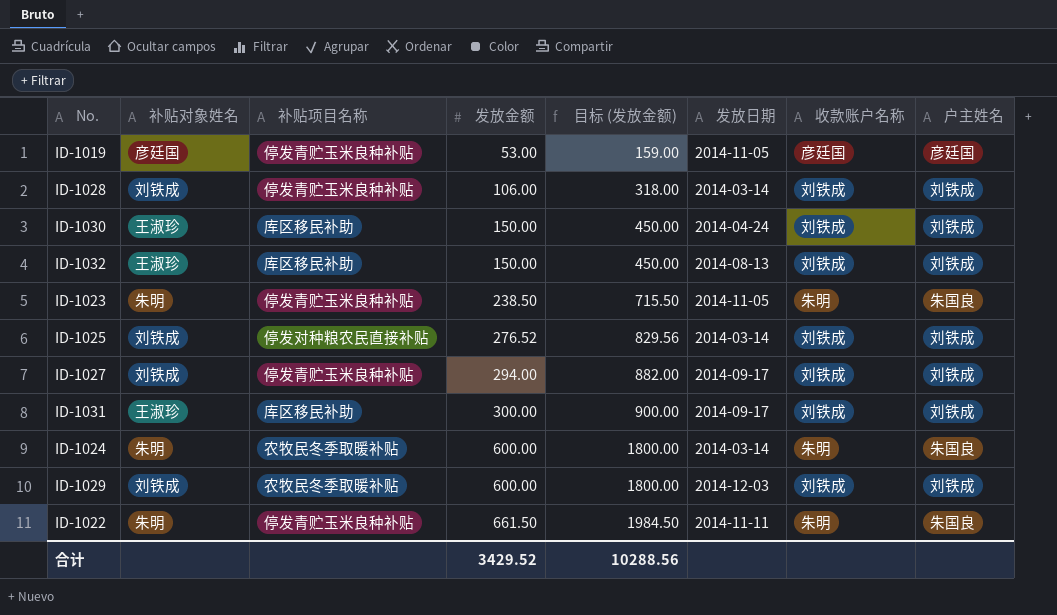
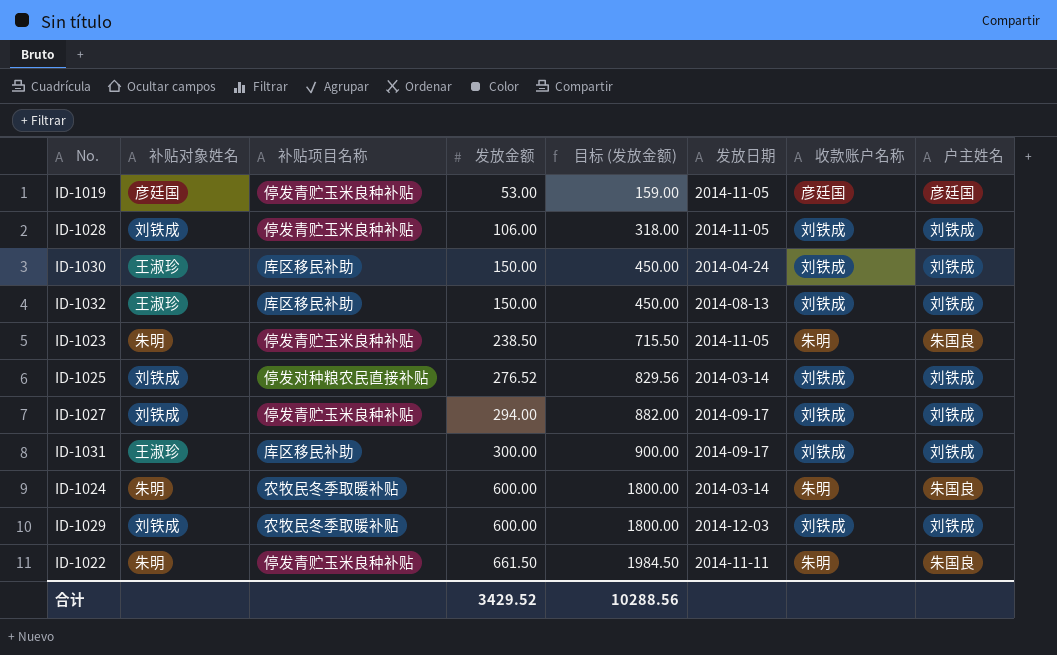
ID-1028 | 发放日期: 2014-03-14 -> 2014-11-05

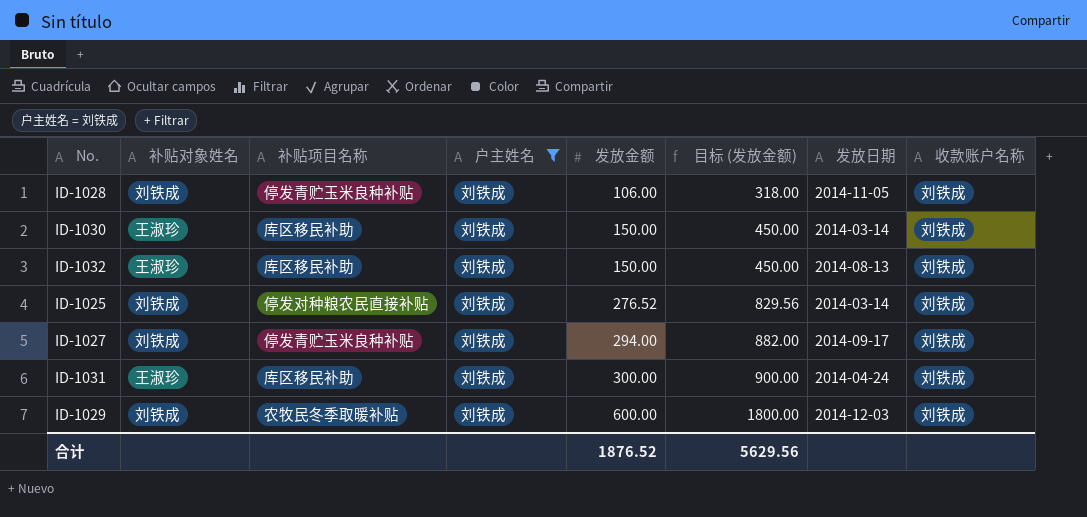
filter: none -> 户主姓名 = 刘铁成
column 户主姓名 | position: 8 -> 4
ID-1030 | 发放日期: 2014-04-24 -> 2014-03-14
ID-1031 | 发放日期: 2014-09-17 -> 2014-04-24
合计 | 发放金额: 3429.52 -> 1876.52
合计 | 目标 (发放金额): 10288.56 -> 5629.56

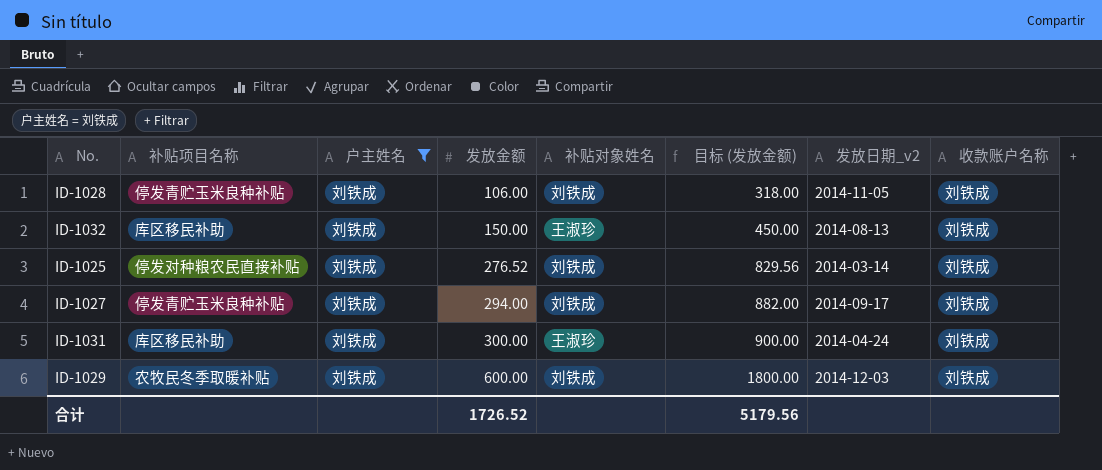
column 补贴对象姓名 | position: 2 -> 5
column name: 发放日期 -> 发放日期_v2
row ID-1030: 王淑珍 | 库区移民补助 | 刘铁成 | 150.00 | 450.00 | 2014-03-14 | 刘铁成 -> none
合计 | 发放金额: 1876.52 -> 1726.52
合计 | 目标 (发放金额): 5629.56 -> 5179.56

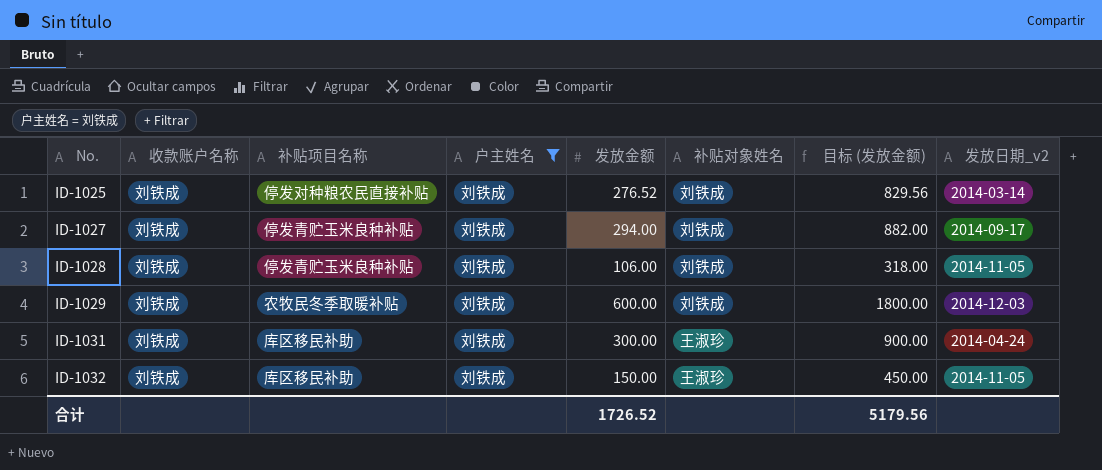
row order: 发放金额 ascending -> No. ascending
column 收款账户名称 | position: 8 -> 2
ID-1032 | 发放日期_v2: 2014-08-13 -> 2014-11-05

